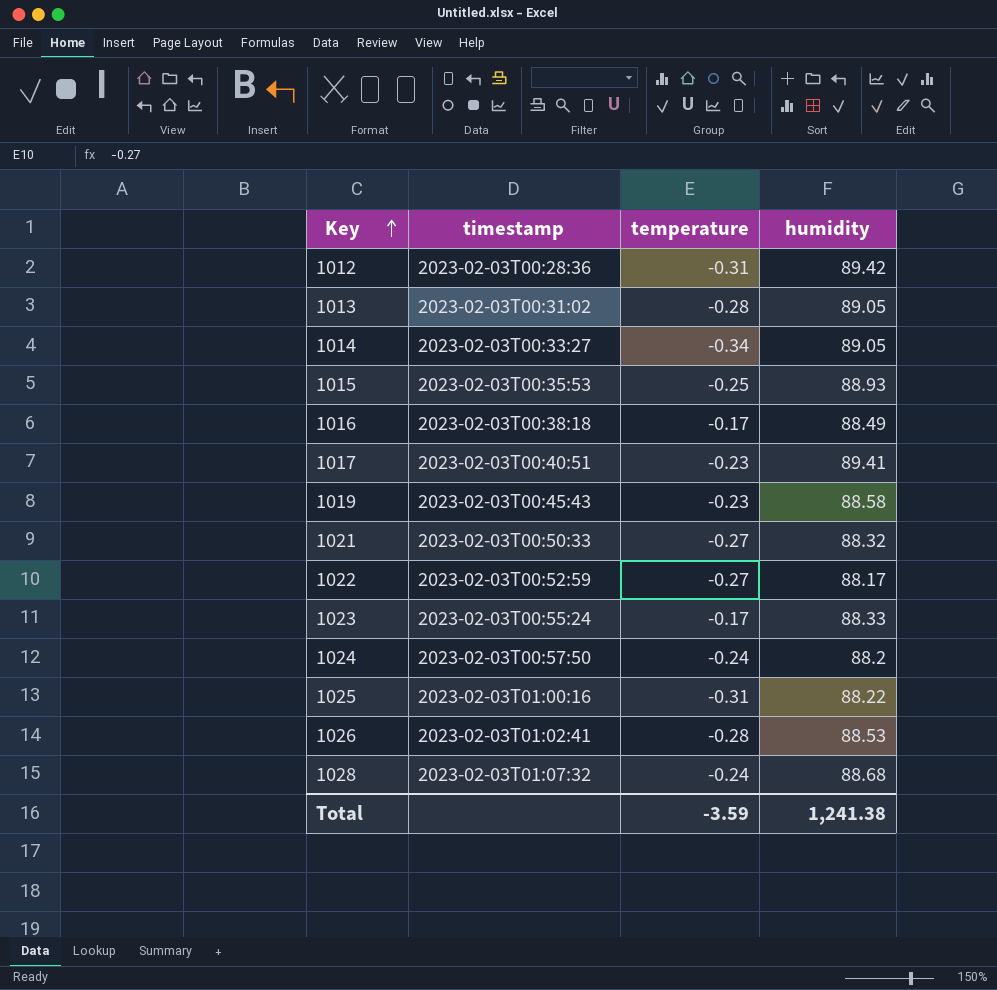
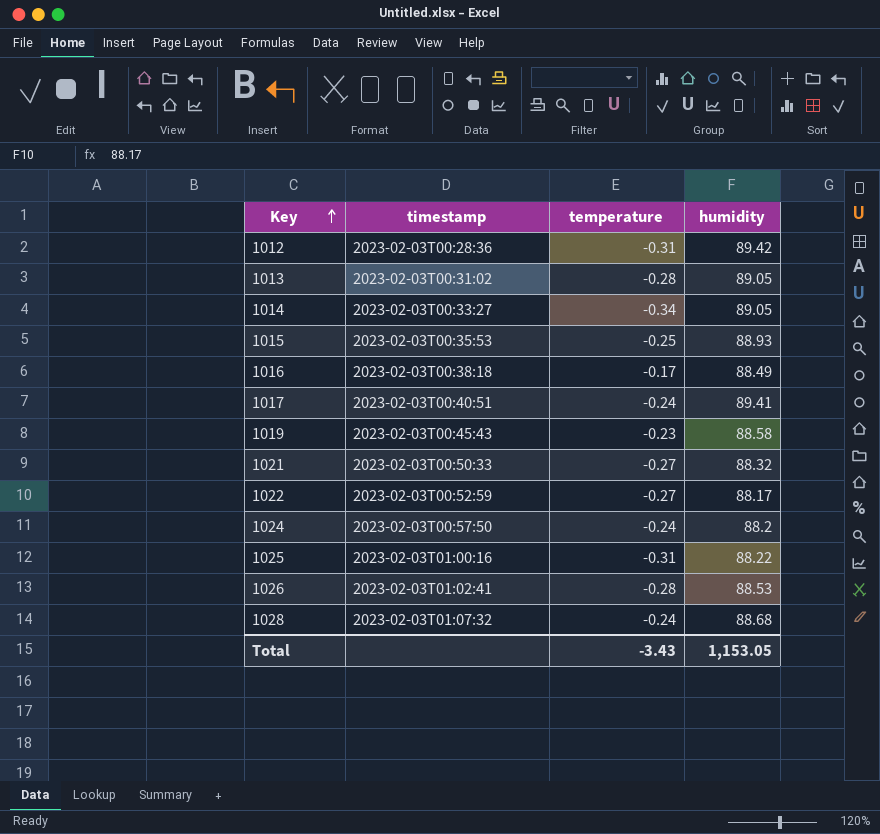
row 1023: 2023-02-03T00:55:24 | -0.17 | 88.33 -> none
1017 | temperature: -0.23 -> -0.24
Total | temperature: -3.59 -> -3.43
Total | humidity: 1,241.38 -> 1,153.05

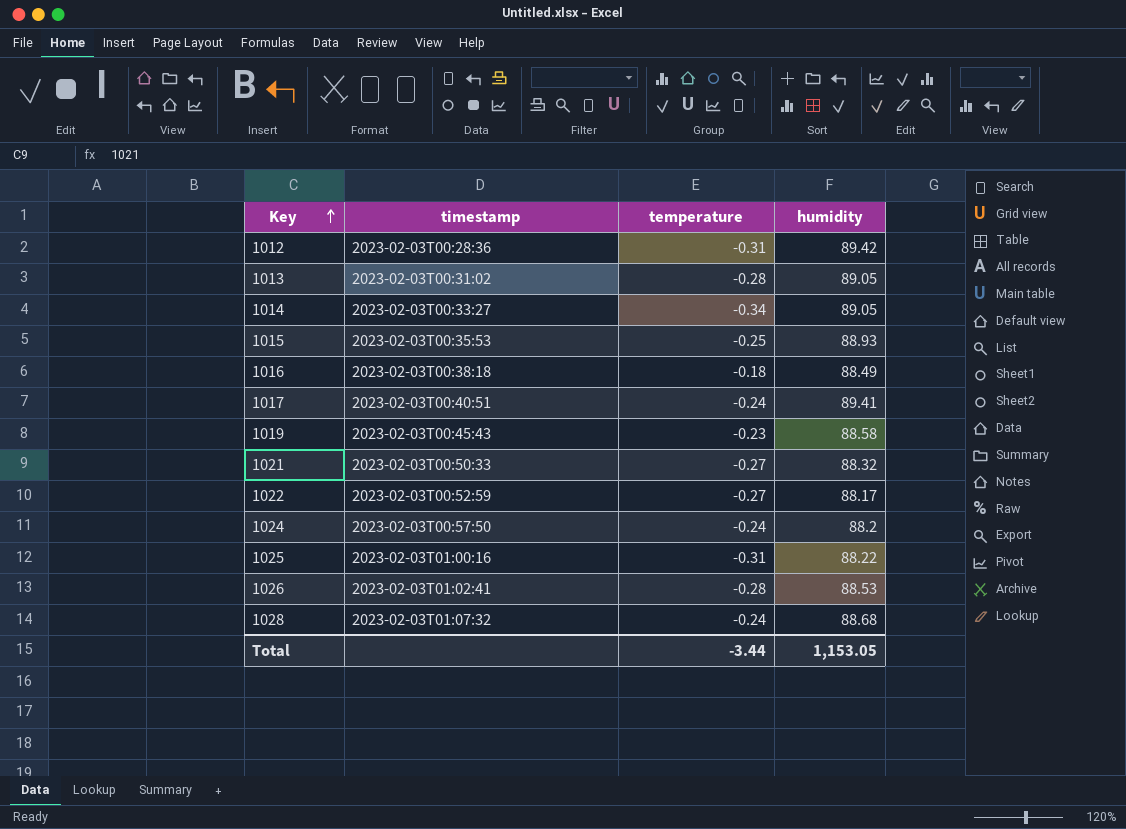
1016 | temperature: -0.17 -> -0.18
Total | temperature: -3.43 -> -3.44

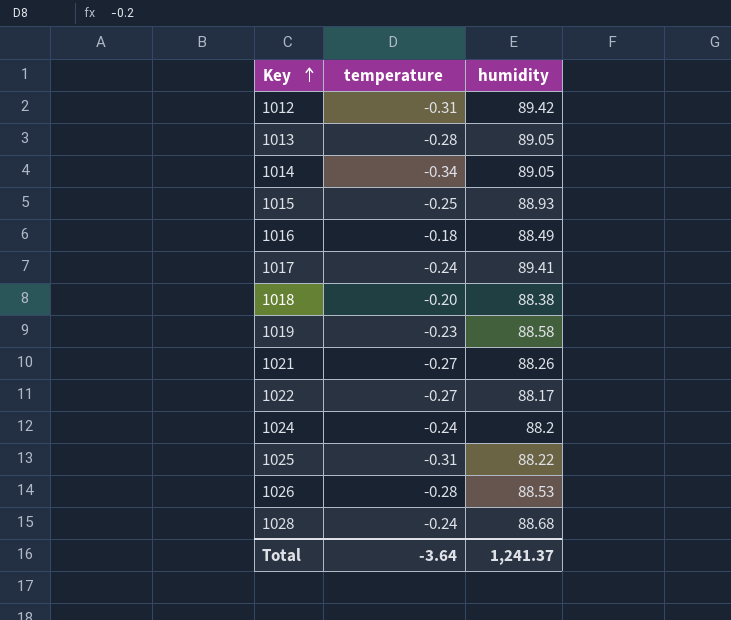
column timestamp | position: 2 -> none
row 1018: none -> -0.20 | 88.38
1021 | humidity: 88.32 -> 88.26
Total | temperature: -3.44 -> -3.64
Total | humidity: 1,153.05 -> 1,241.37

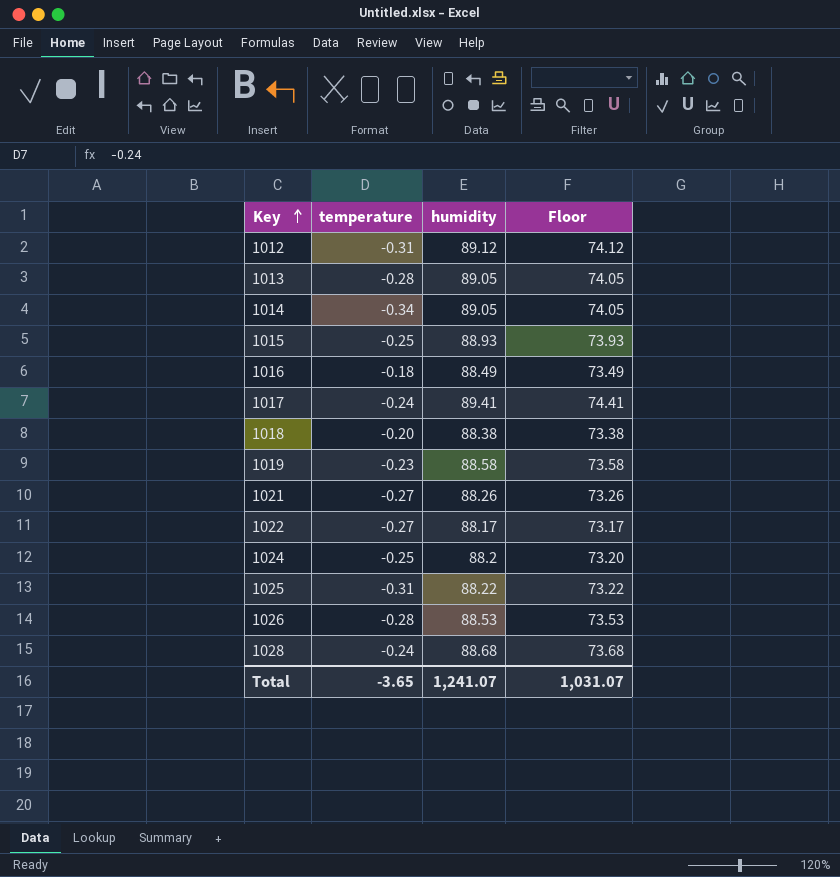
column Floor | formula: none -> [humidity] - 15
1012 | humidity: 89.42 -> 89.12
1024 | temperature: -0.24 -> -0.25
Total | temperature: -3.64 -> -3.65
Total | humidity: 1,241.37 -> 1,241.07

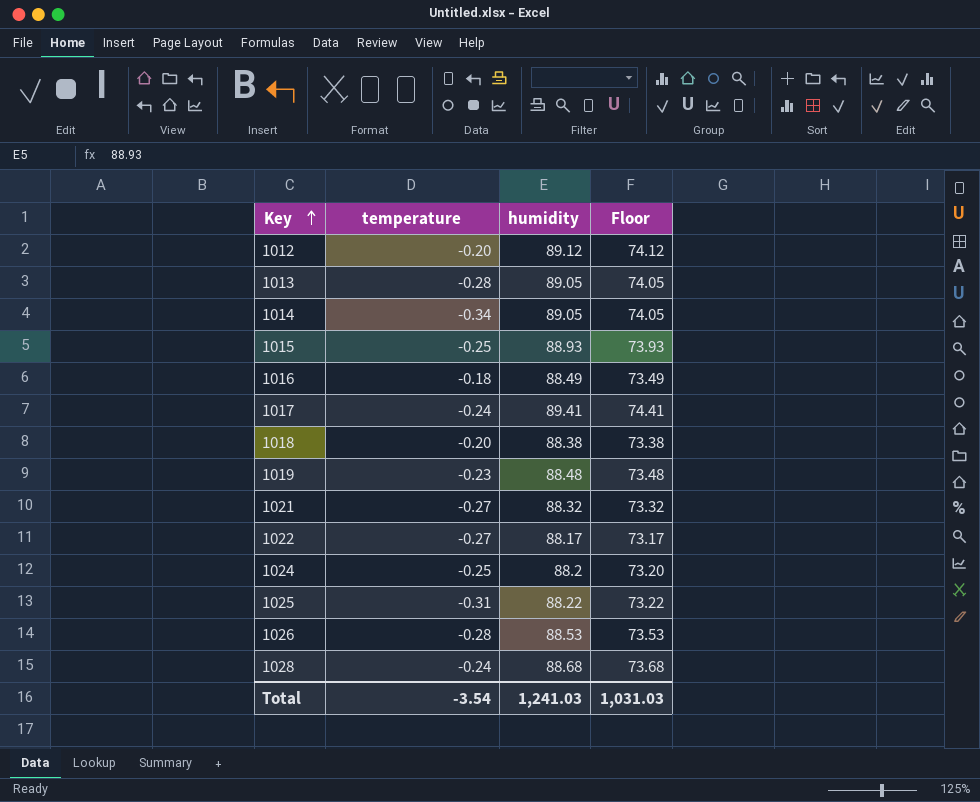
1012 | temperature: -0.31 -> -0.20
1019 | humidity: 88.58 -> 88.48
1019 | Floor: 73.58 -> 73.48
1021 | humidity: 88.26 -> 88.32
1021 | Floor: 73.26 -> 73.32
Total | temperature: -3.65 -> -3.54
Total | humidity: 1,241.07 -> 1,241.03
Total | Floor: 1,031.07 -> 1,031.03

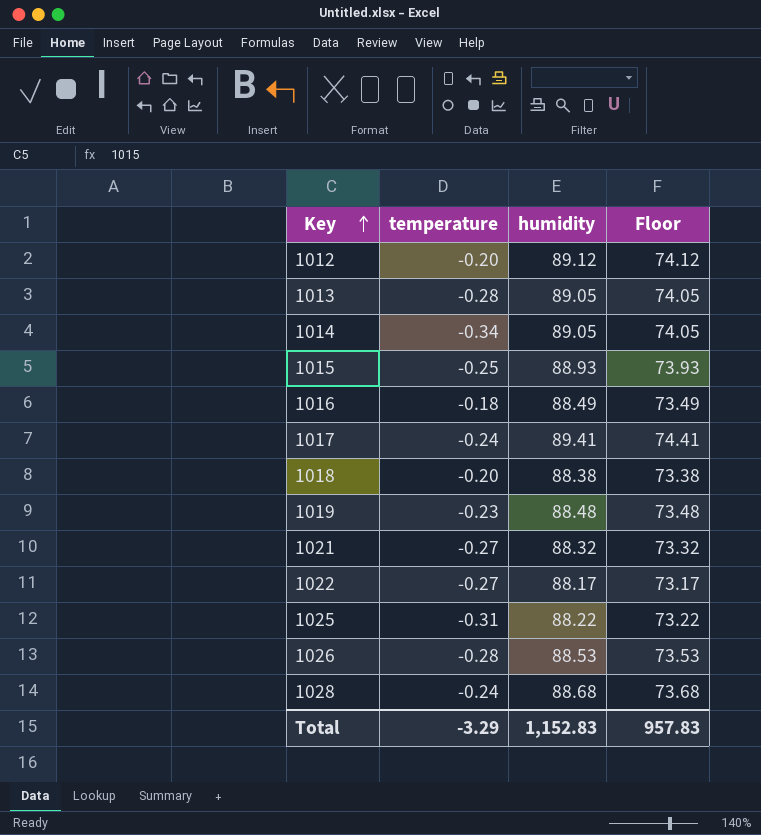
row 1024: -0.25 | 88.2 | 73.20 -> none
Total | temperature: -3.54 -> -3.29
Total | humidity: 1,241.03 -> 1,152.83
Total | Floor: 1,031.03 -> 957.83

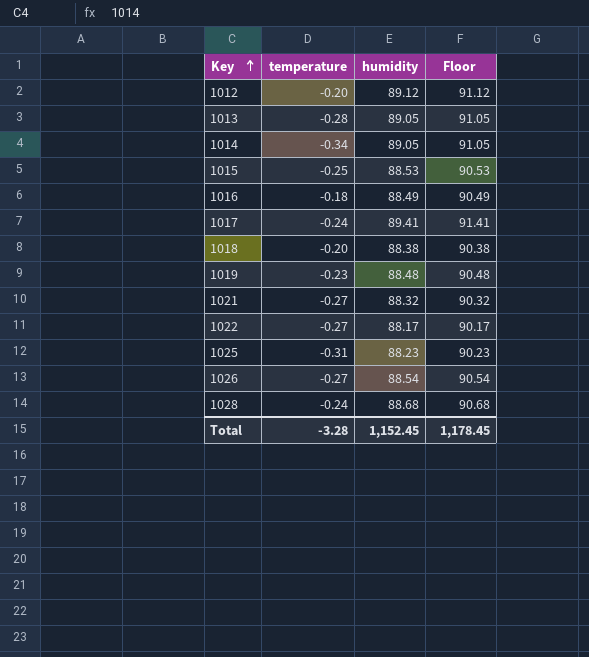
column Floor | formula: [humidity] - 15 -> [humidity] + 2
1015 | humidity: 88.93 -> 88.53
1025 | humidity: 88.22 -> 88.23
1026 | temperature: -0.28 -> -0.27
1026 | humidity: 88.53 -> 88.54
Total | temperature: -3.29 -> -3.28
Total | humidity: 1,152.83 -> 1,152.45
Total | Floor: 957.83 -> 1,178.45

